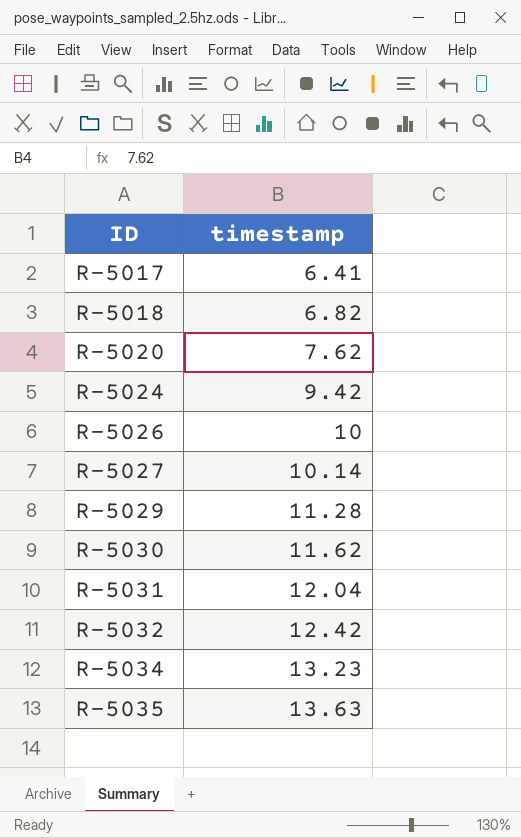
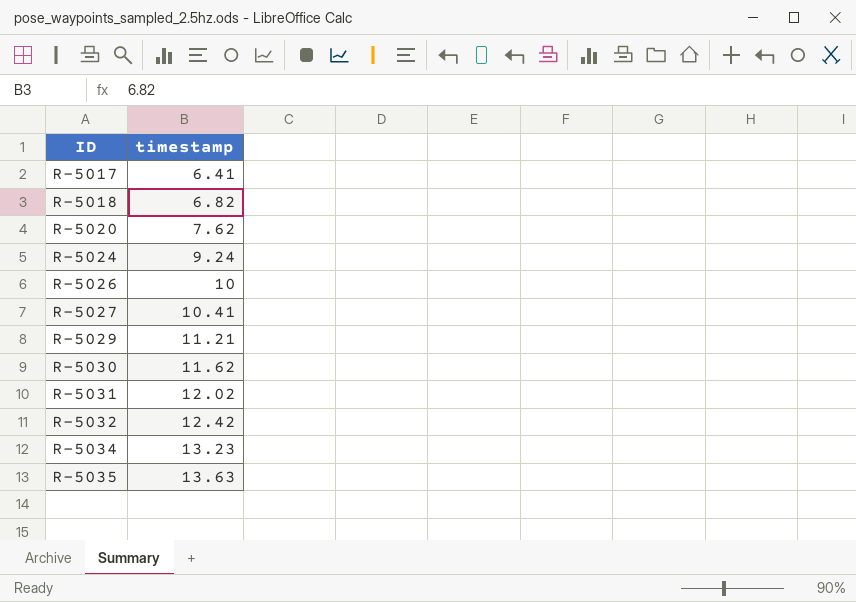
R-5024 | timestamp: 9.42 -> 9.24
R-5027 | timestamp: 10.14 -> 10.41
R-5029 | timestamp: 11.28 -> 11.21
R-5031 | timestamp: 12.04 -> 12.02

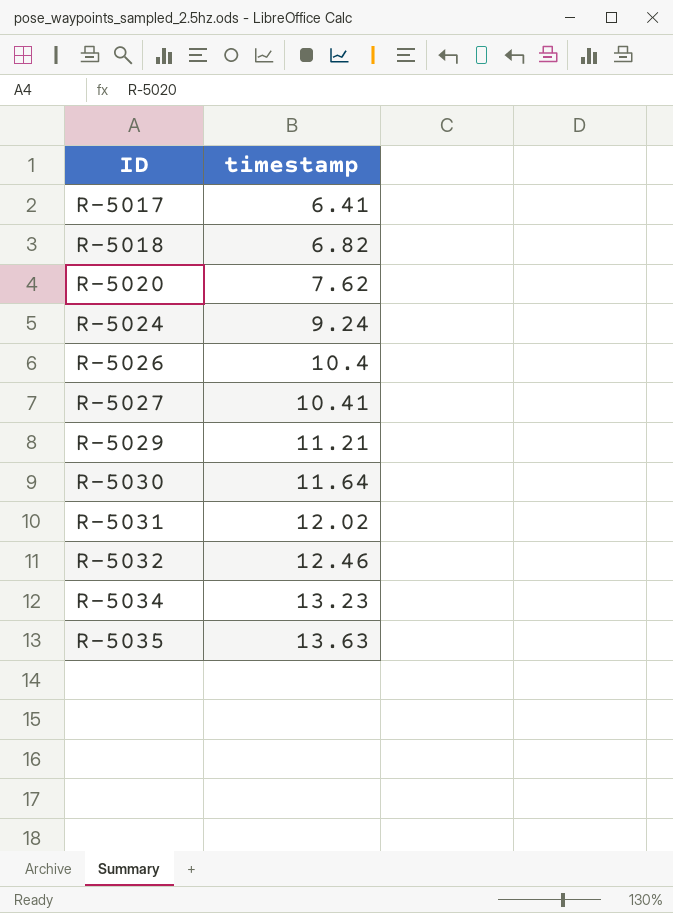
R-5026 | timestamp: 10 -> 10.4
R-5030 | timestamp: 11.62 -> 11.64
R-5032 | timestamp: 12.42 -> 12.46

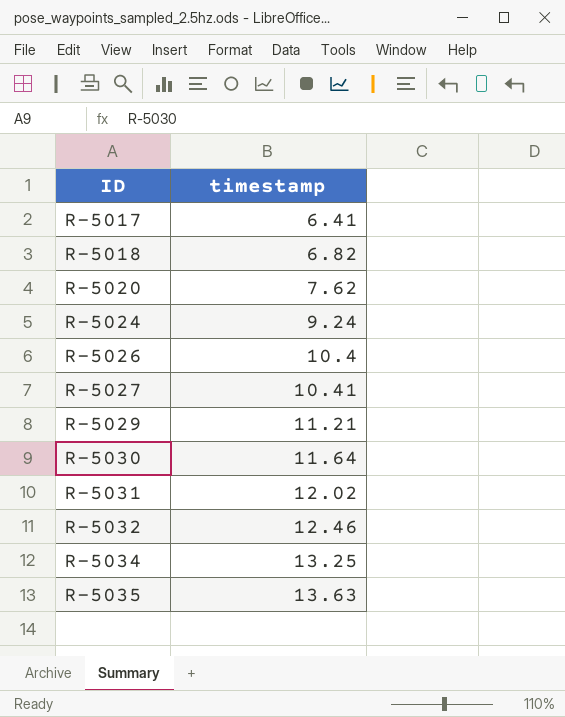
R-5034 | timestamp: 13.23 -> 13.25

